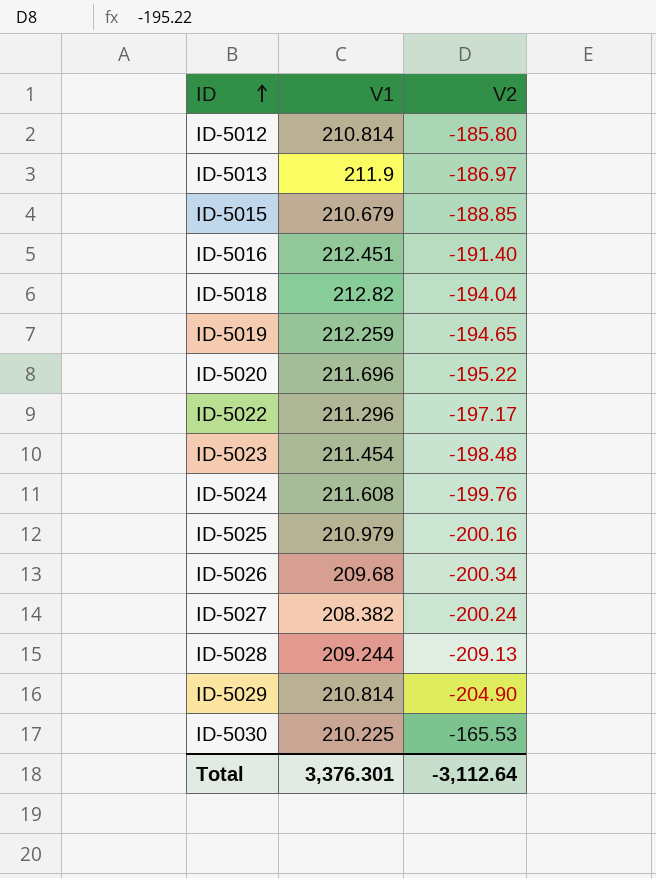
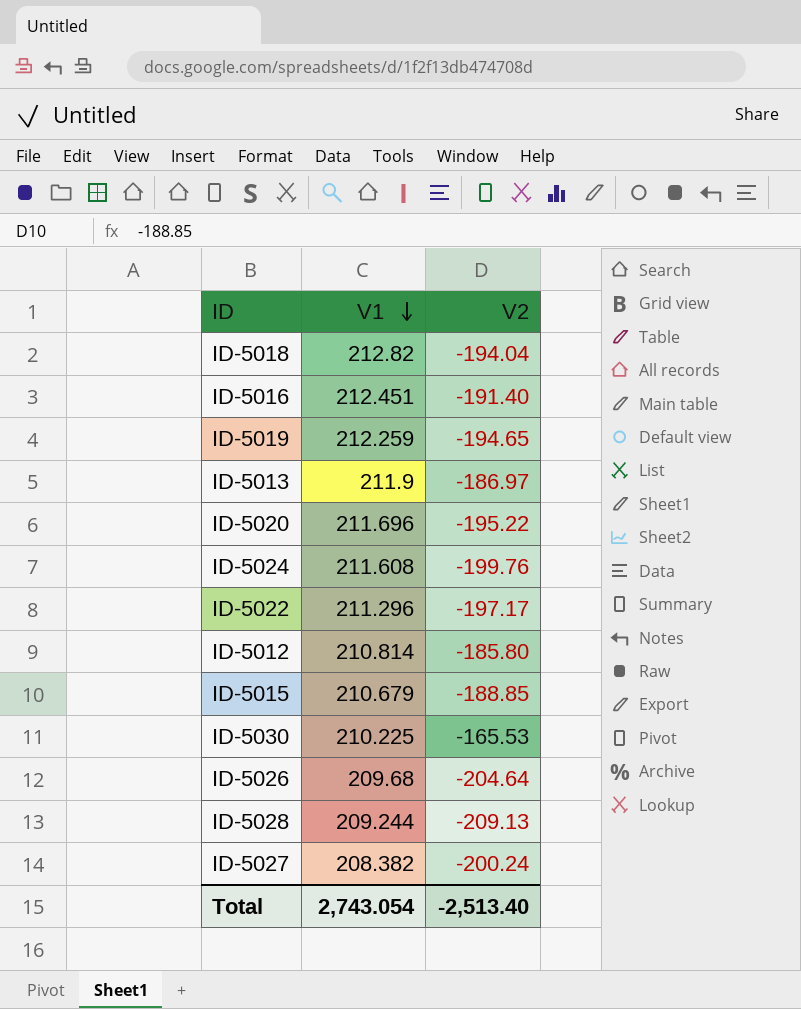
row order: ID ascending -> V1 descending
row ID-5023: 211.454 | -198.48 -> none
row ID-5025: 210.979 | -200.16 -> none
row ID-5029: 210.814 | -204.90 -> none
ID-5026 | V2: -200.34 -> -204.64
Total | V1: 3,376.301 -> 2,743.054
Total | V2: -3,112.64 -> -2,513.40

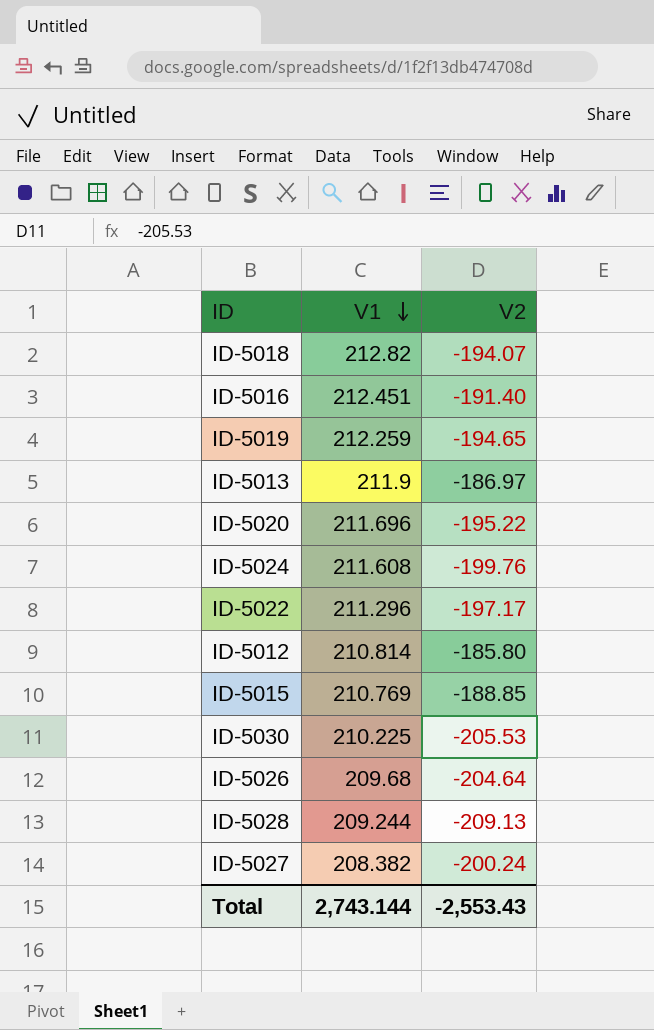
ID-5018 | V2: -194.04 -> -194.07
ID-5015 | V1: 210.679 -> 210.769
ID-5030 | V2: -165.53 -> -205.53
Total | V1: 2,743.054 -> 2,743.144
Total | V2: -2,513.40 -> -2,553.43

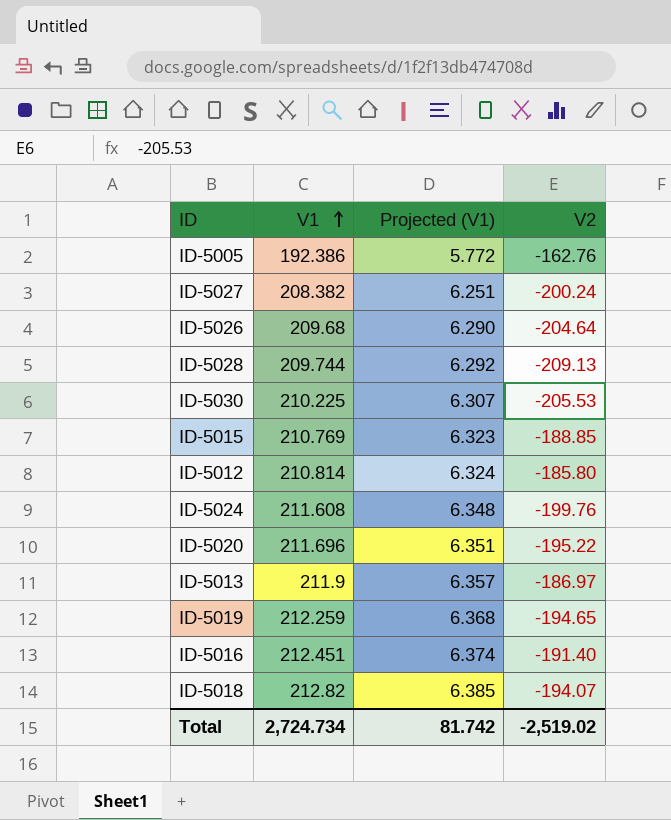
row order: V1 descending -> V1 ascending
column Projected (V1) | formula: none -> [V1] * 0.03
row ID-5022: 211.296 | -197.17 -> none
row ID-5005: none -> 192.386 | 5.772 | -162.76
ID-5028 | V1: 209.244 -> 209.744
Total | V1: 2,743.144 -> 2,724.734
Total | V2: -2,553.43 -> -2,519.02

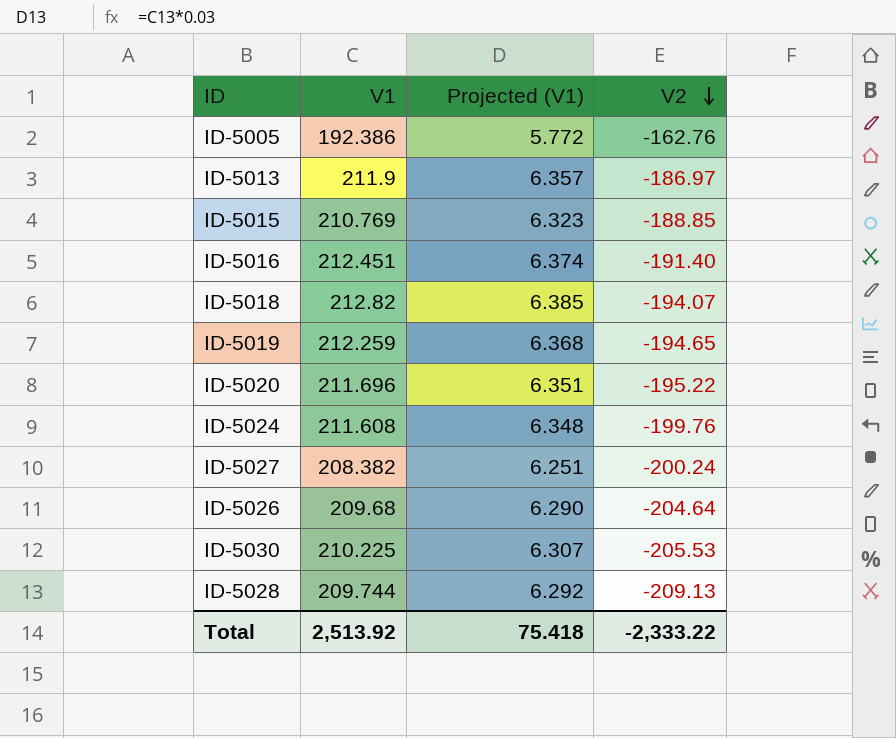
row order: V1 ascending -> V2 descending
row ID-5012: 210.814 | 6.324 | -185.80 -> none
Total | V1: 2,724.734 -> 2,513.92
Total | Projected (V1): 81.742 -> 75.418
Total | V2: -2,519.02 -> -2,333.22

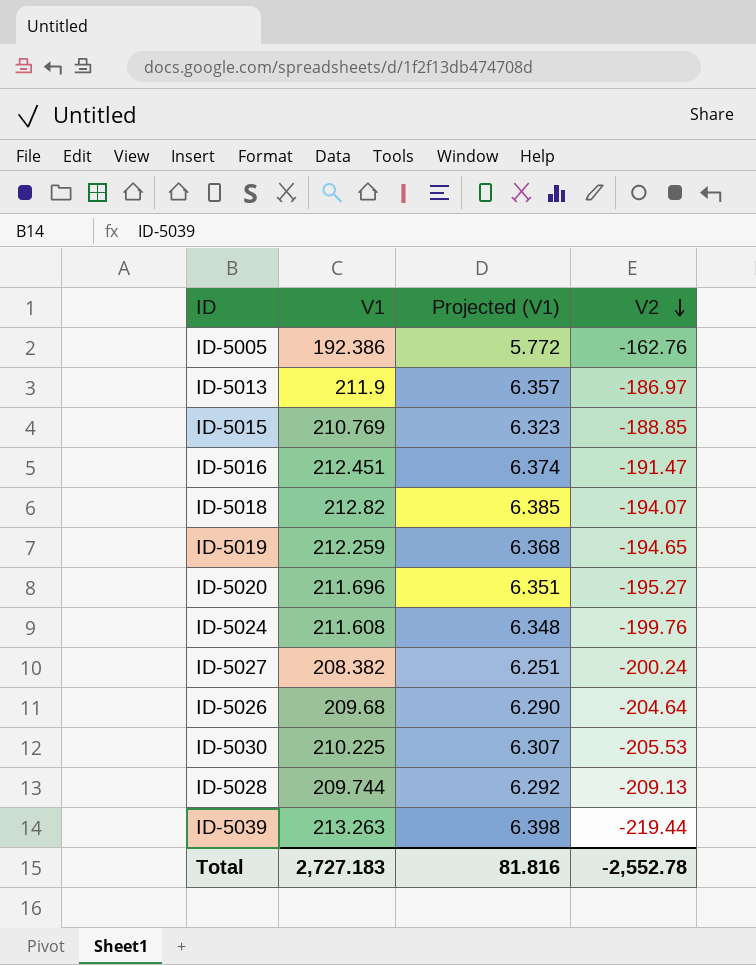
ID-5016 | V2: -191.40 -> -191.47
ID-5020 | V2: -195.22 -> -195.27
row ID-5039: none -> 213.263 | 6.398 | -219.44
Total | V1: 2,513.92 -> 2,727.183
Total | Projected (V1): 75.418 -> 81.816
Total | V2: -2,333.22 -> -2,552.78

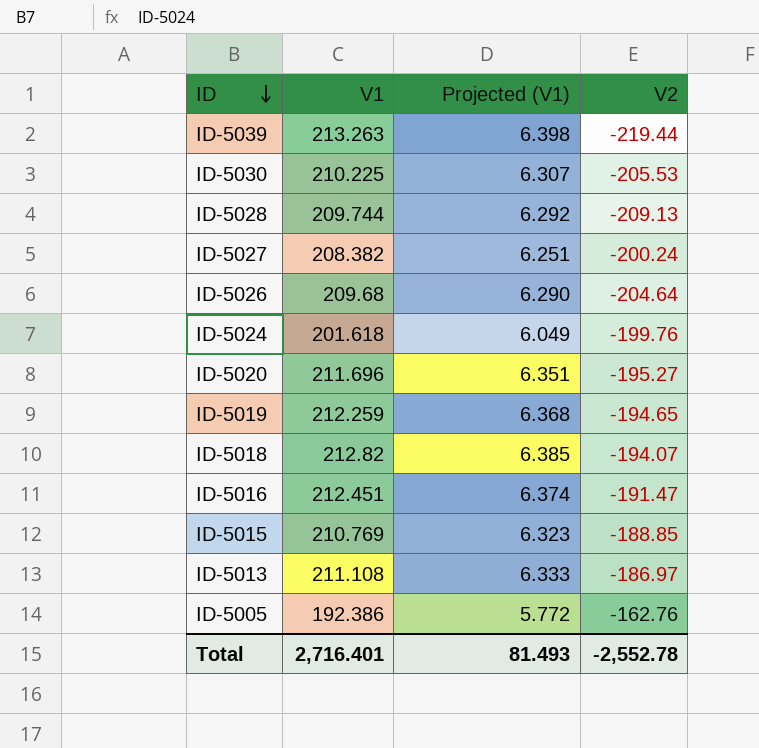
row order: V2 descending -> ID descending
ID-5024 | V1: 211.608 -> 201.618
ID-5024 | Projected (V1): 6.348 -> 6.049
ID-5013 | V1: 211.9 -> 211.108
ID-5013 | Projected (V1): 6.357 -> 6.333
Total | V1: 2,727.183 -> 2,716.401
Total | Projected (V1): 81.816 -> 81.493

